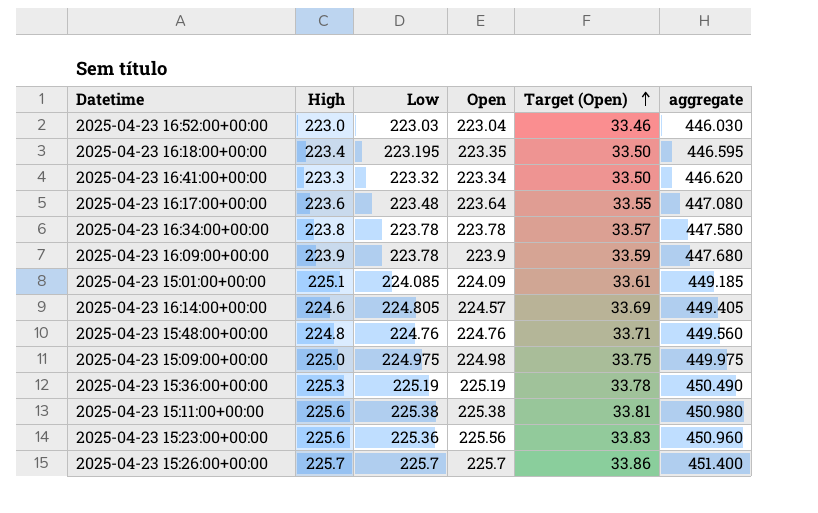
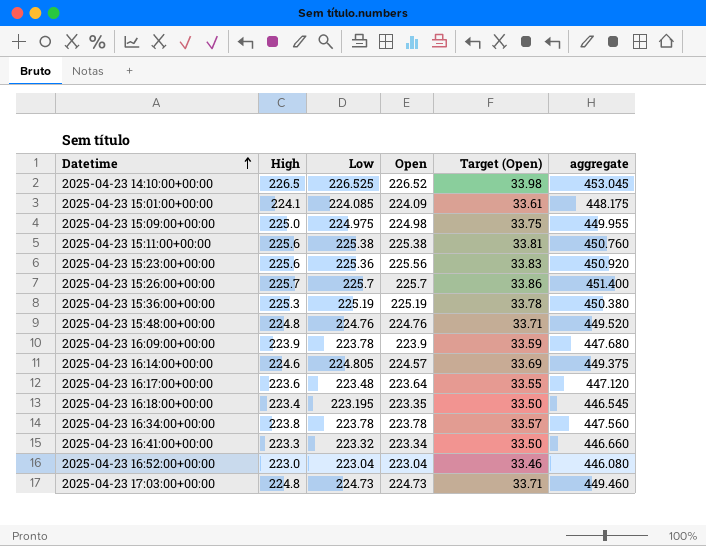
row order: Target (Open) ascending -> Datetime ascending
column aggregate | formula: [High] + [Low] -> [Low] + [Open]
row 2025-04-23 14:10:00+00:00: none -> 226.5 | 226.525 | 226.52 | 33.98 | 453.045
2025-04-23 15:01:00+00:00 | High: 225.1 -> 224.1
2025-04-23 16:52:00+00:00 | Low: 223.03 -> 223.04
row 2025-04-23 17:03:00+00:00: none -> 224.8 | 224.73 | 224.73 | 33.71 | 449.460

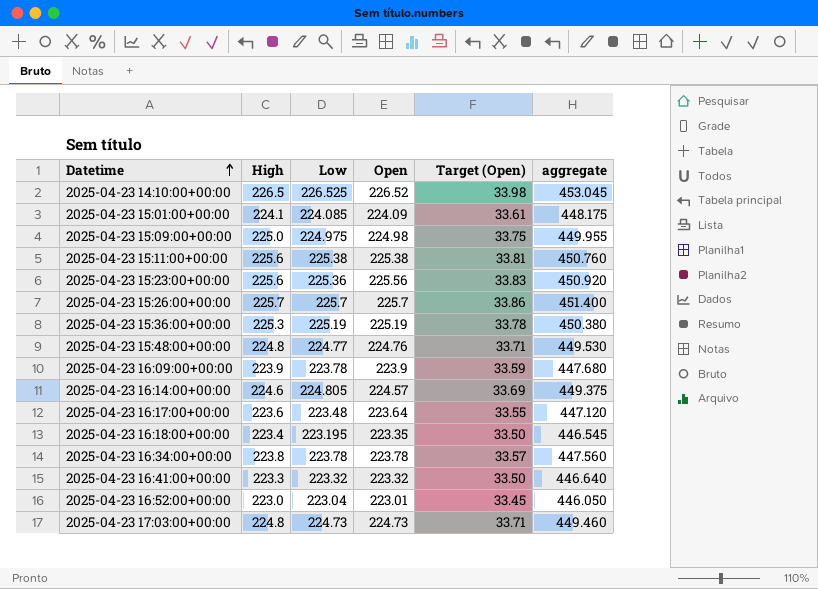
2025-04-23 15:48:00+00:00 | Low: 224.76 -> 224.77
2025-04-23 15:48:00+00:00 | aggregate: 449.520 -> 449.530
2025-04-23 16:41:00+00:00 | Open: 223.34 -> 223.32
2025-04-23 16:41:00+00:00 | aggregate: 446.660 -> 446.640
2025-04-23 16:52:00+00:00 | Open: 223.04 -> 223.01
2025-04-23 16:52:00+00:00 | Target (Open): 33.46 -> 33.45
2025-04-23 16:52:00+00:00 | aggregate: 446.080 -> 446.050

